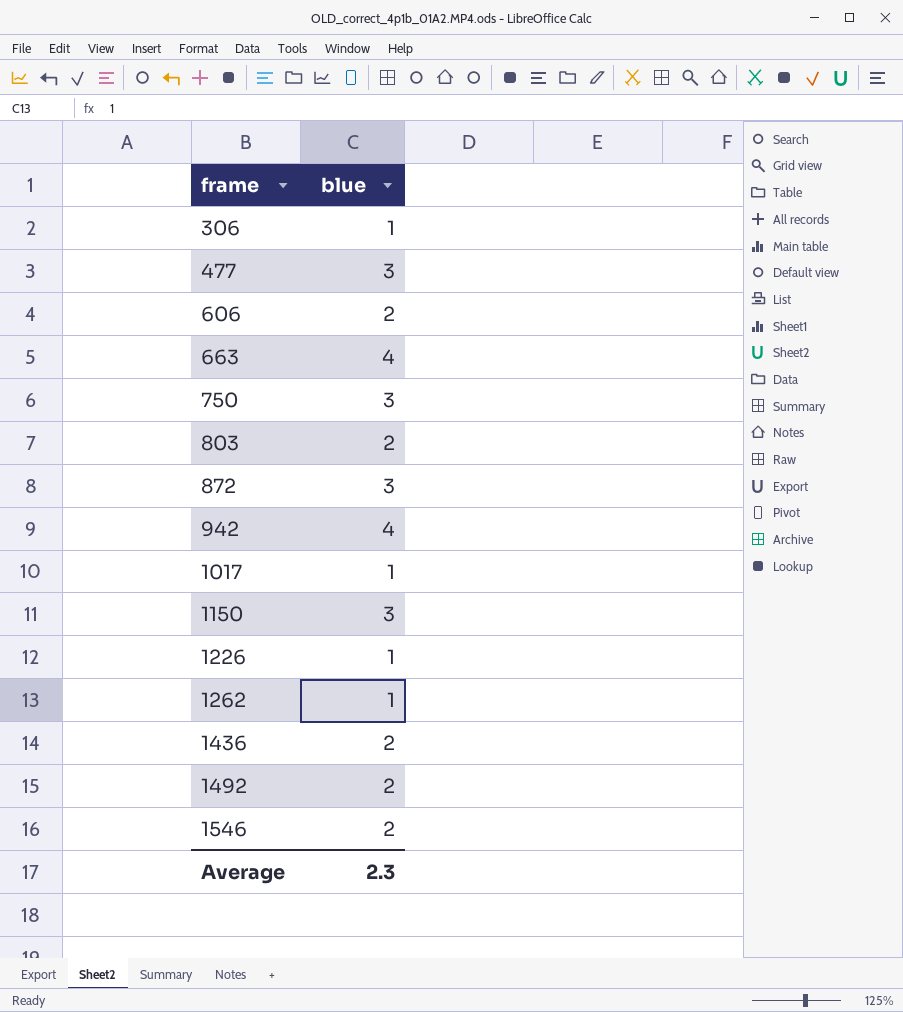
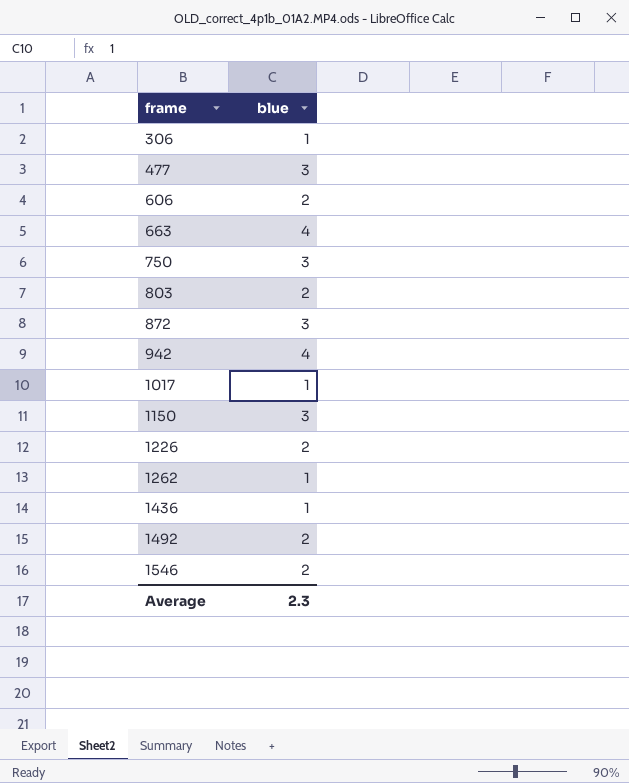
1226 | blue: 1 -> 2
1436 | blue: 2 -> 1

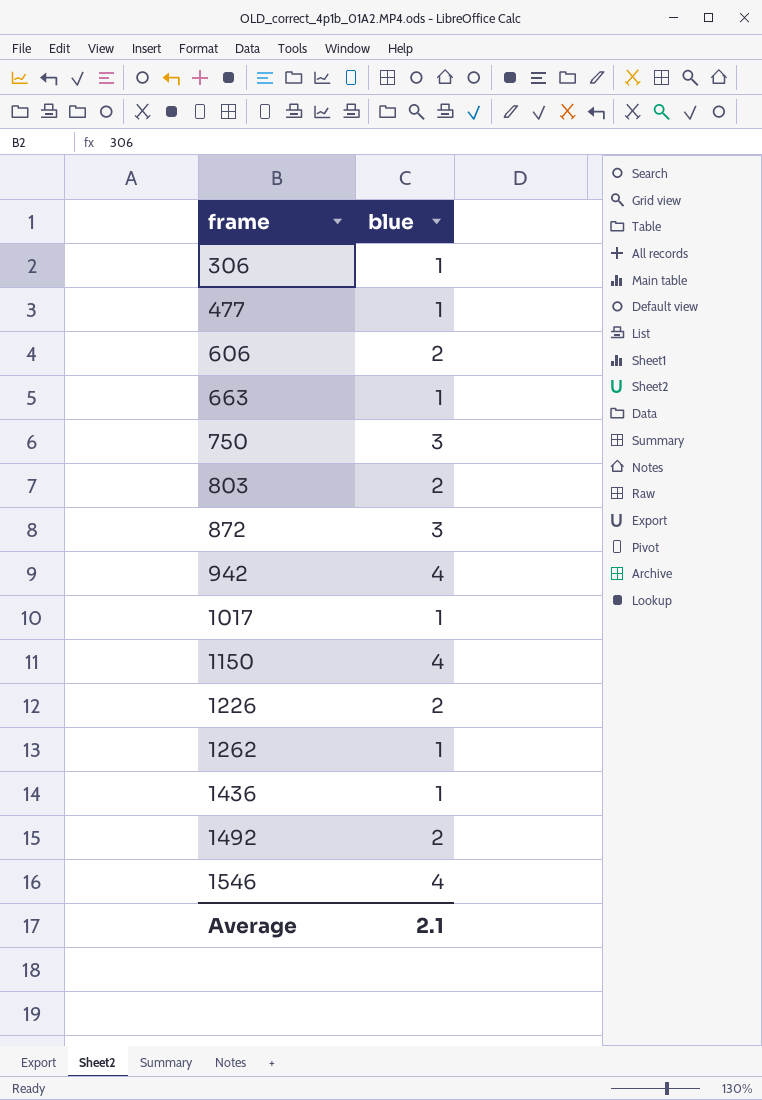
477 | blue: 3 -> 1
663 | blue: 4 -> 1
1150 | blue: 3 -> 4
1546 | blue: 2 -> 4
Average | blue: 2.3 -> 2.1

